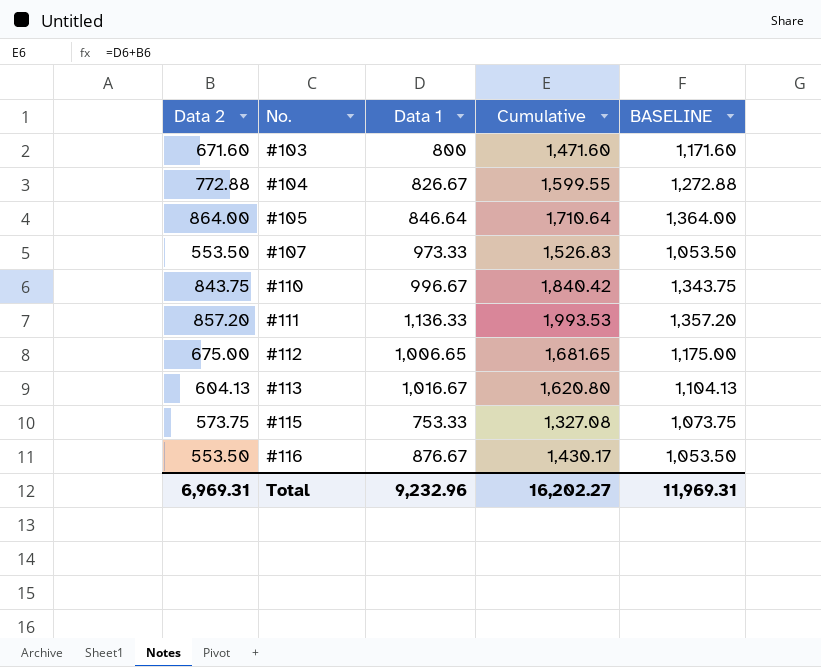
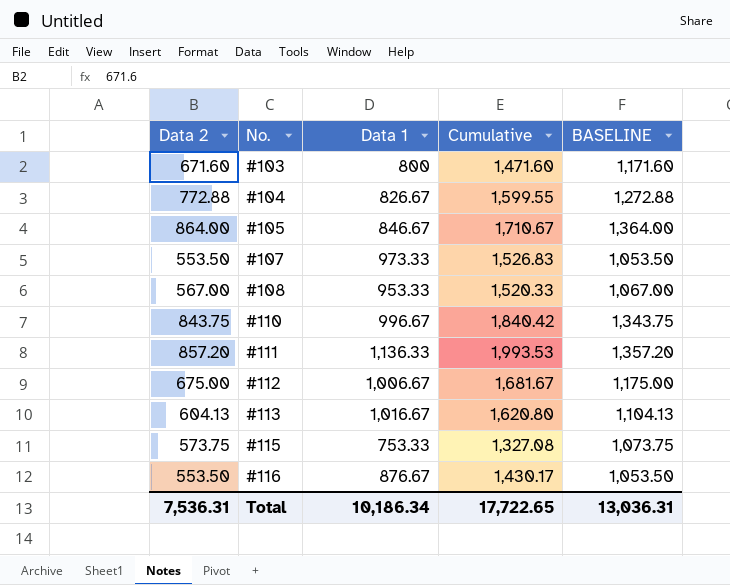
#105 | Data 1: 846.64 -> 846.67
#105 | Cumulative: 1,710.64 -> 1,710.67
row #108: none -> 567.00 | 953.33 | 1,520.33 | 1,067.00
#112 | Data 1: 1,006.65 -> 1,006.67
#112 | Cumulative: 1,681.65 -> 1,681.67
Total | Data 2: 6,969.31 -> 7,536.31
Total | Data 1: 9,232.96 -> 10,186.34
Total | Cumulative: 16,202.27 -> 17,722.65
Total | BASELINE: 11,969.31 -> 13,036.31

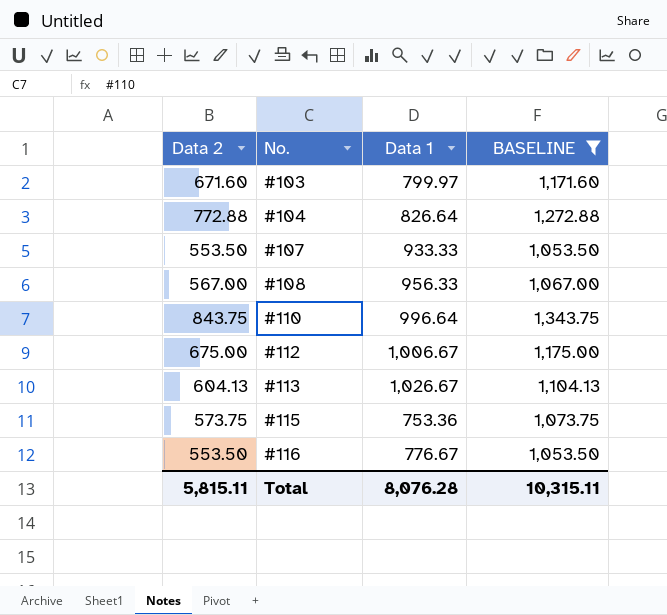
filter: none -> BASELINE <= 1,343.75
column Cumulative | formula: [Data 2] + [Data 1] -> none
#103 | Data 1: 800 -> 799.97
#104 | Data 1: 826.67 -> 826.64
#107 | Data 1: 973.33 -> 933.33
#108 | Data 1: 953.33 -> 956.33
#110 | Data 1: 996.67 -> 996.64
#113 | Data 1: 1,016.67 -> 1,026.67
#115 | Data 1: 753.33 -> 753.36
#116 | Data 1: 876.67 -> 776.67
Total | Data 2: 7,536.31 -> 5,815.11
Total | Data 1: 10,186.34 -> 8,076.28
Total | BASELINE: 13,036.31 -> 10,315.11

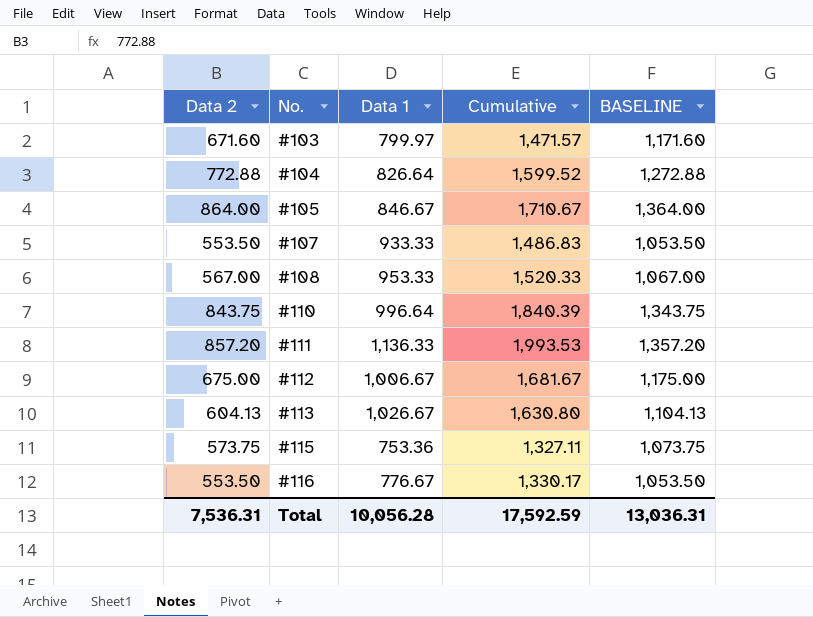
filter: BASELINE <= 1,343.75 -> none
column Cumulative | formula: none -> [Data 2] + [Data 1]
#108 | Data 1: 956.33 -> 953.33
Total | Data 2: 5,815.11 -> 7,536.31
Total | Data 1: 8,076.28 -> 10,056.28
Total | BASELINE: 10,315.11 -> 13,036.31

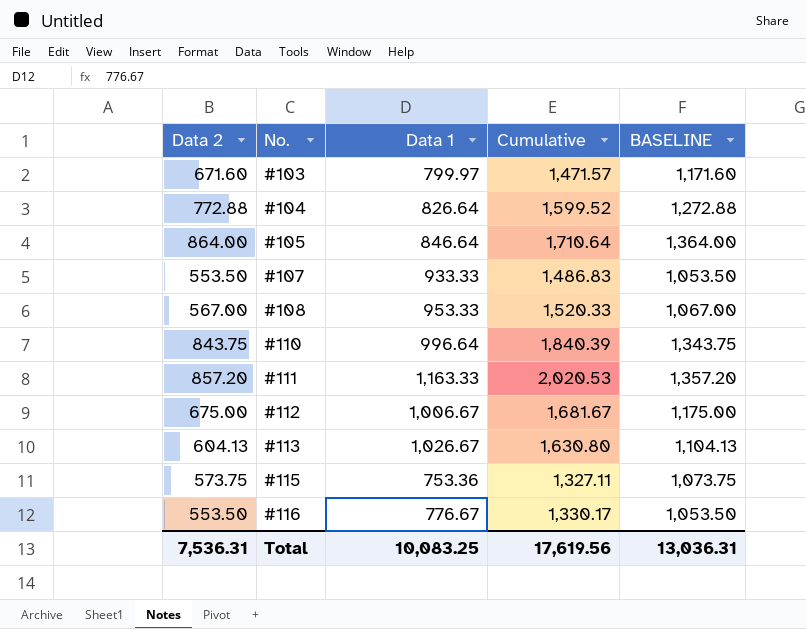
#105 | Data 1: 846.67 -> 846.64
#105 | Cumulative: 1,710.67 -> 1,710.64
#111 | Data 1: 1,136.33 -> 1,163.33
#111 | Cumulative: 1,993.53 -> 2,020.53
Total | Data 1: 10,056.28 -> 10,083.25
Total | Cumulative: 17,592.59 -> 17,619.56

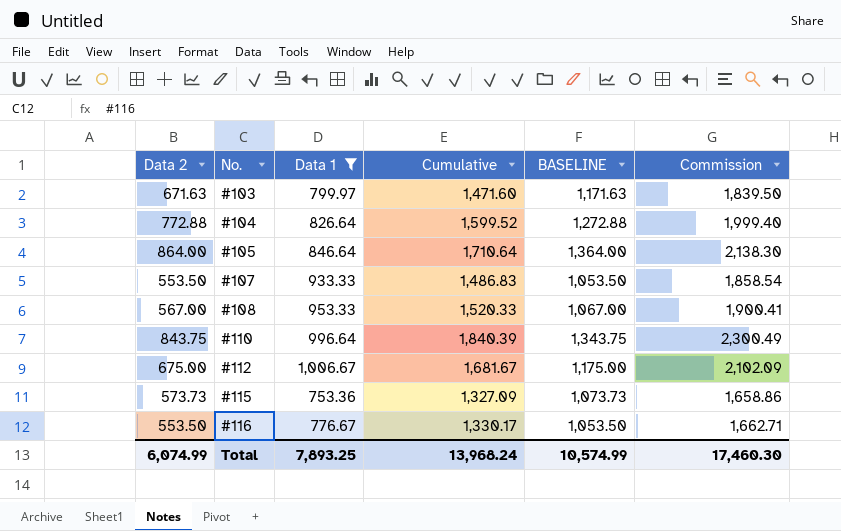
filter: none -> Data 1 <= 1,006.67
column Commission | formula: none -> [Cumulative] * 1.25
#103 | Data 2: 671.60 -> 671.63
#103 | Cumulative: 1,471.57 -> 1,471.60
#103 | BASELINE: 1,171.60 -> 1,171.63
#115 | Data 2: 573.75 -> 573.73
#115 | Cumulative: 1,327.11 -> 1,327.09
#115 | BASELINE: 1,073.75 -> 1,073.73
Total | Data 2: 7,536.31 -> 6,074.99
Total | Data 1: 10,083.25 -> 7,893.25
Total | Cumulative: 17,619.56 -> 13,968.24
Total | BASELINE: 13,036.31 -> 10,574.99

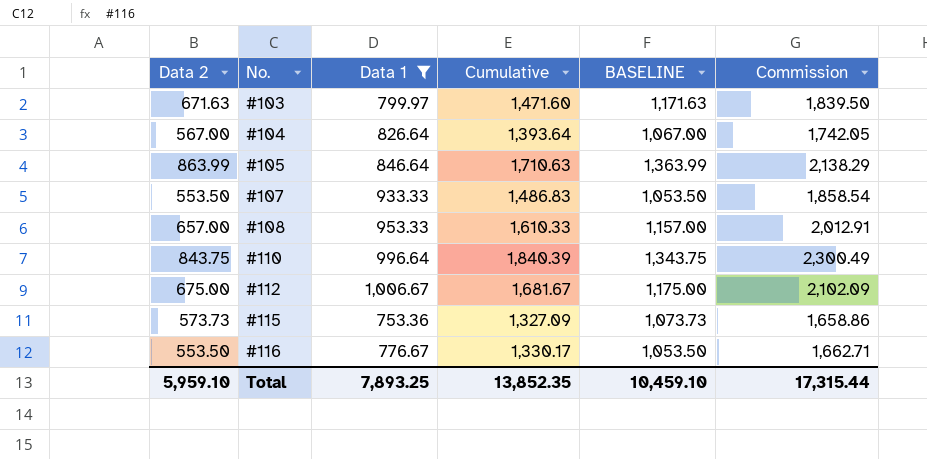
#104 | Data 2: 772.88 -> 567.00
#104 | Cumulative: 1,599.52 -> 1,393.64
#104 | BASELINE: 1,272.88 -> 1,067.00
#104 | Commission: 1,999.40 -> 1,742.05
#105 | Data 2: 864.00 -> 863.99
#105 | Cumulative: 1,710.64 -> 1,710.63
#105 | BASELINE: 1,364.00 -> 1,363.99
#105 | Commission: 2,138.30 -> 2,138.29
#108 | Data 2: 567.00 -> 657.00
#108 | Cumulative: 1,520.33 -> 1,610.33
#108 | BASELINE: 1,067.00 -> 1,157.00
#108 | Commission: 1,900.41 -> 2,012.91
Total | Data 2: 6,074.99 -> 5,959.10
Total | Cumulative: 13,968.24 -> 13,852.35
Total | BASELINE: 10,574.99 -> 10,459.10
Total | Commission: 17,460.30 -> 17,315.44

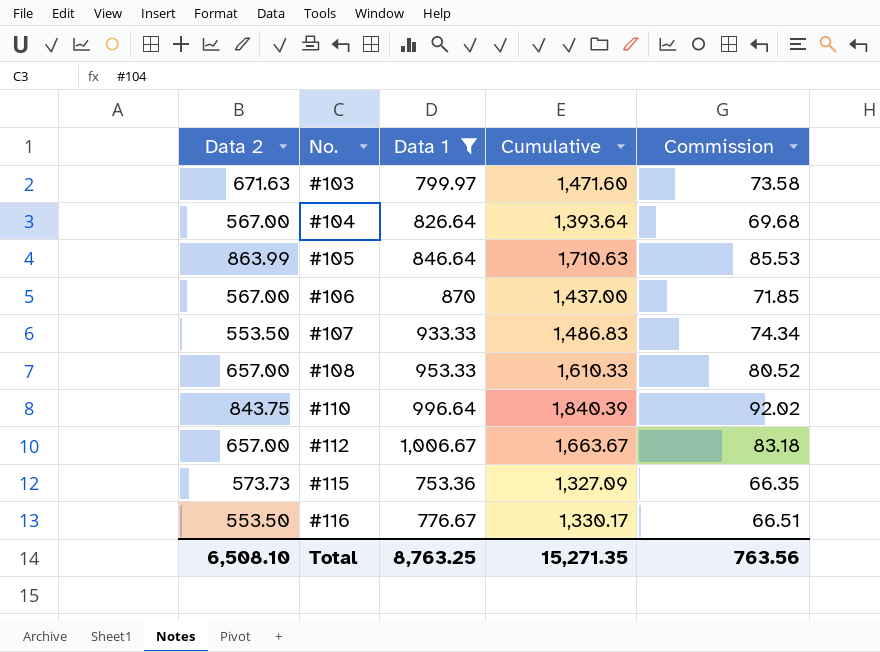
column BASELINE | formula: [Data 2] + 500 -> none
column Commission | formula: [Cumulative] * 1.25 -> [Cumulative] * 0.05
row #106: none -> 567.00 | 870 | 1,437.00 | 71.85
#112 | Data 2: 675.00 -> 657.00
#112 | Cumulative: 1,681.67 -> 1,663.67
Total | Data 2: 5,959.10 -> 6,508.10
Total | Data 1: 7,893.25 -> 8,763.25
Total | Cumulative: 13,852.35 -> 15,271.35
Total | Commission: 17,315.44 -> 763.56

